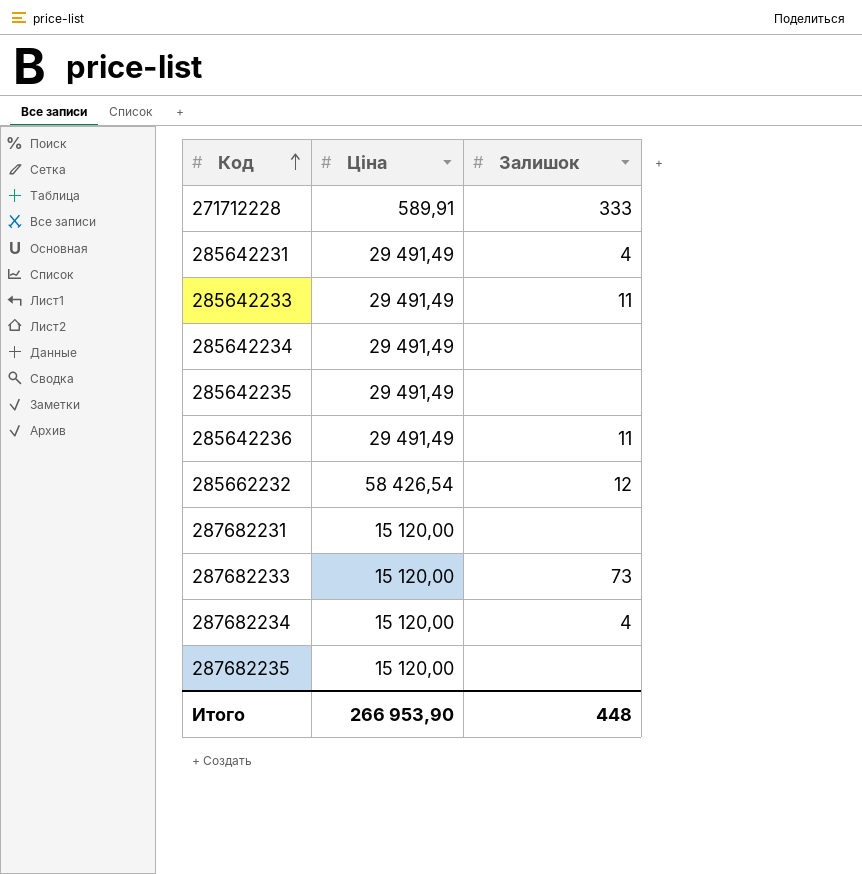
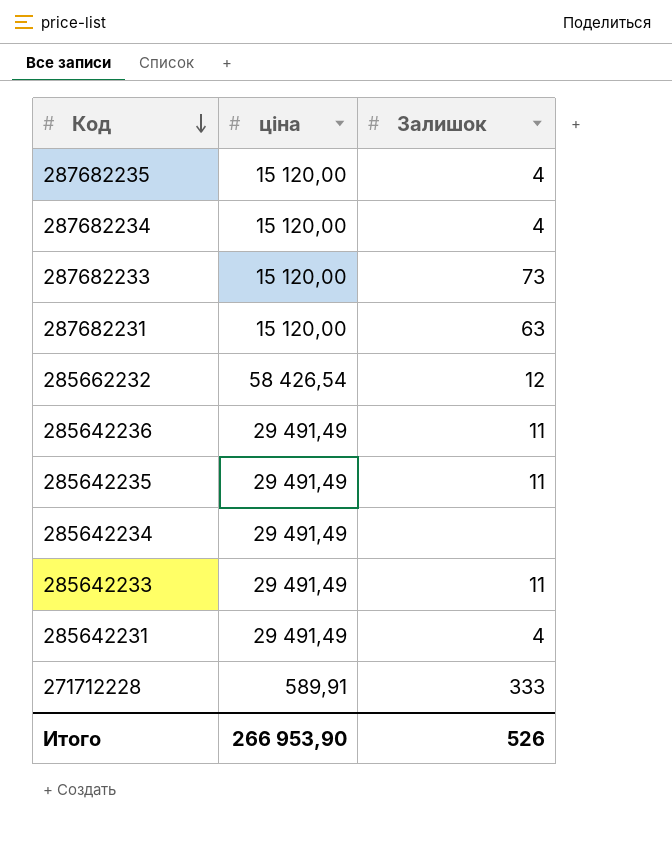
row order: Код ascending -> Код descending
column name: Ціна -> ціна
287682235 | Залишок: none -> 4
287682231 | Залишок: none -> 63
285642235 | Залишок: none -> 11
Итого | Залишок: 448 -> 526

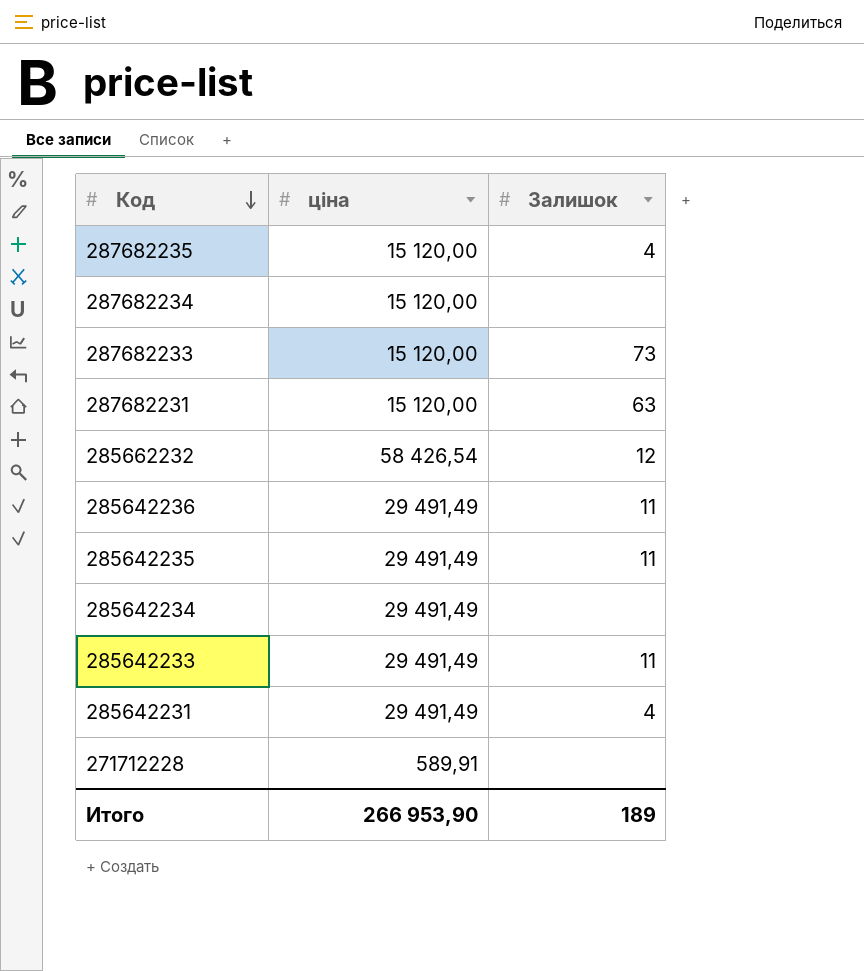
287682234 | Залишок: 4 -> none
271712228 | Залишок: 333 -> none
Итого | Залишок: 526 -> 189

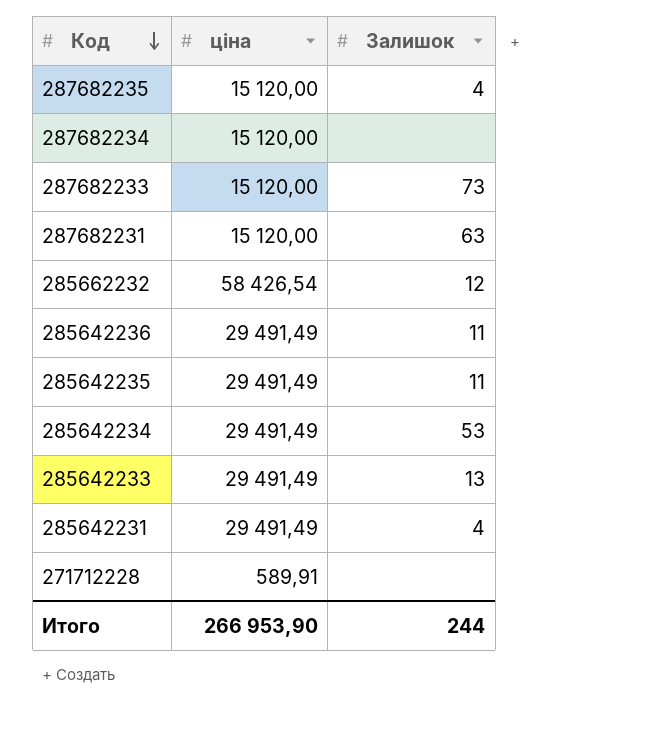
285642234 | Залишок: none -> 53
285642233 | Залишок: 11 -> 13
Итого | Залишок: 189 -> 244

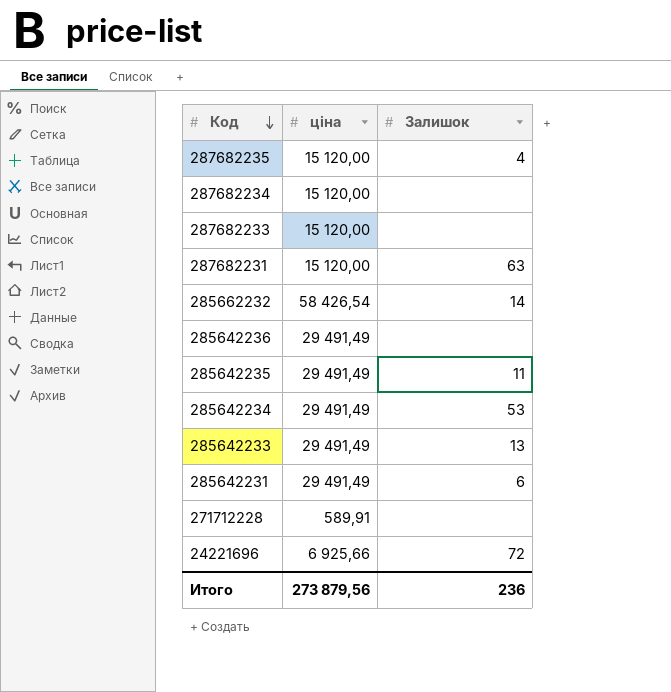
287682233 | Залишок: 73 -> none
285662232 | Залишок: 12 -> 14
285642236 | Залишок: 11 -> none
285642231 | Залишок: 4 -> 6
row 24221696: none -> 6 925,66 | 72
Итого | ціна: 266 953,90 -> 273 879,56
Итого | Залишок: 244 -> 236

